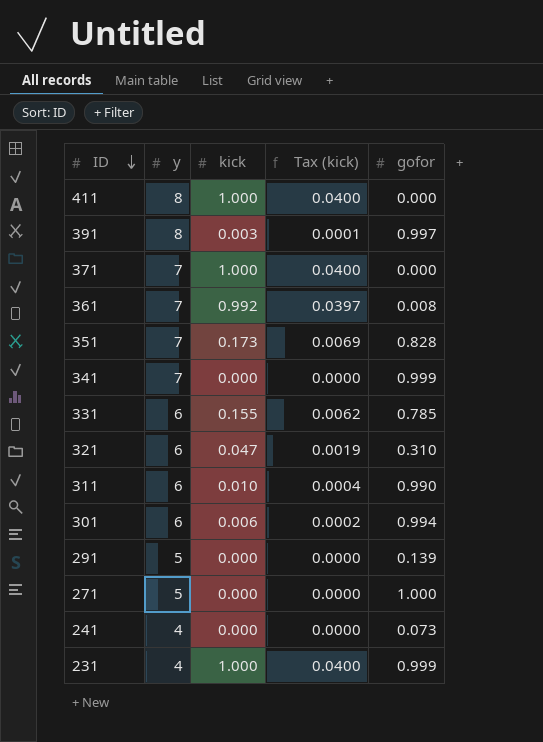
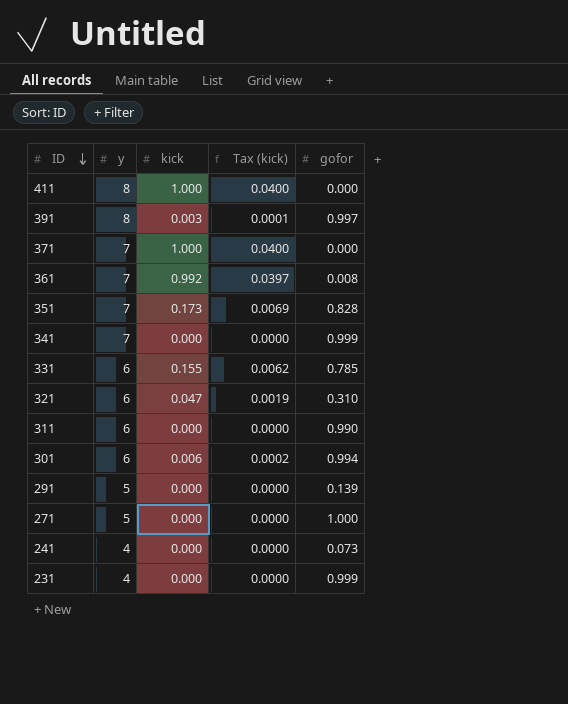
311 | kick: 0.010 -> 0.000
311 | Tax (kick): 0.0004 -> 0.0000
231 | kick: 1.000 -> 0.000
231 | Tax (kick): 0.0400 -> 0.0000

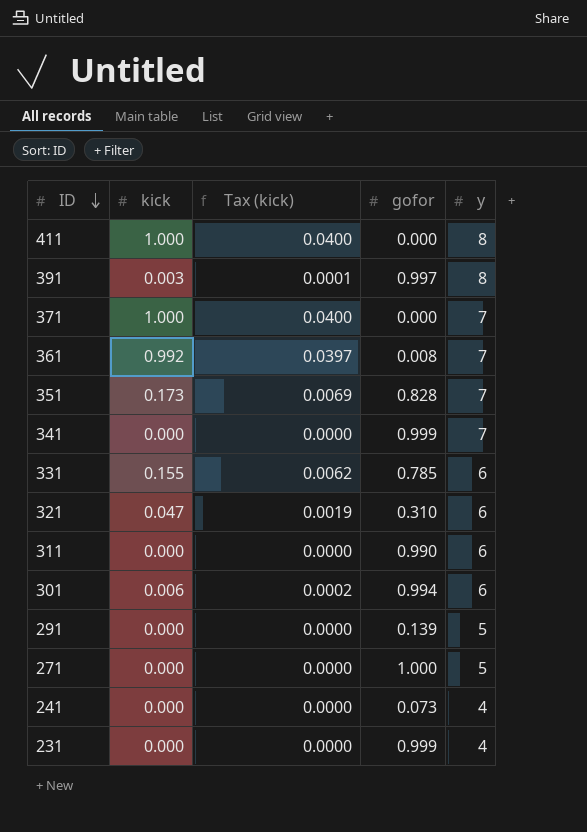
column y | position: 2 -> 5

